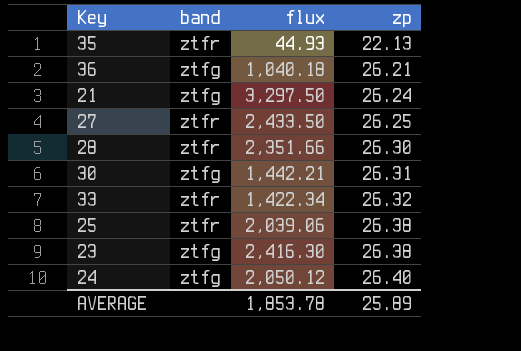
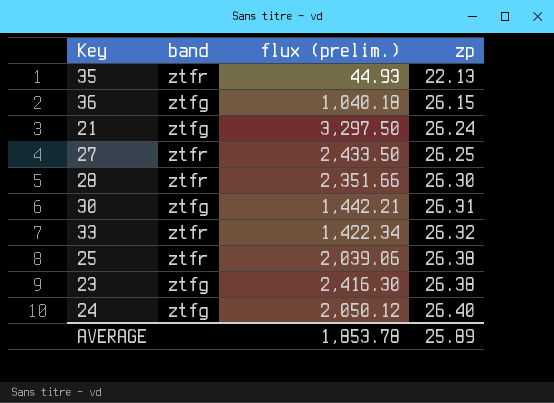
column name: flux -> flux (prelim.)
36 | zp: 26.21 -> 26.15

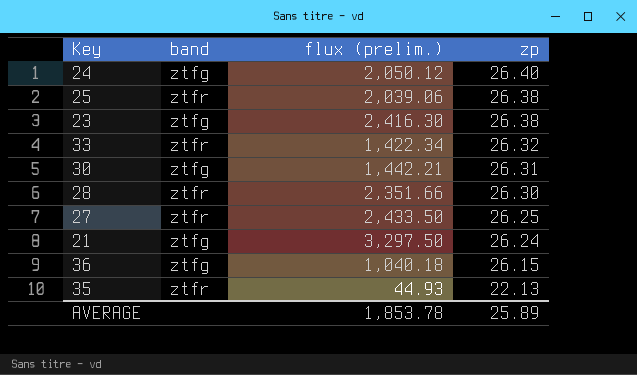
row order: zp ascending -> zp descending

